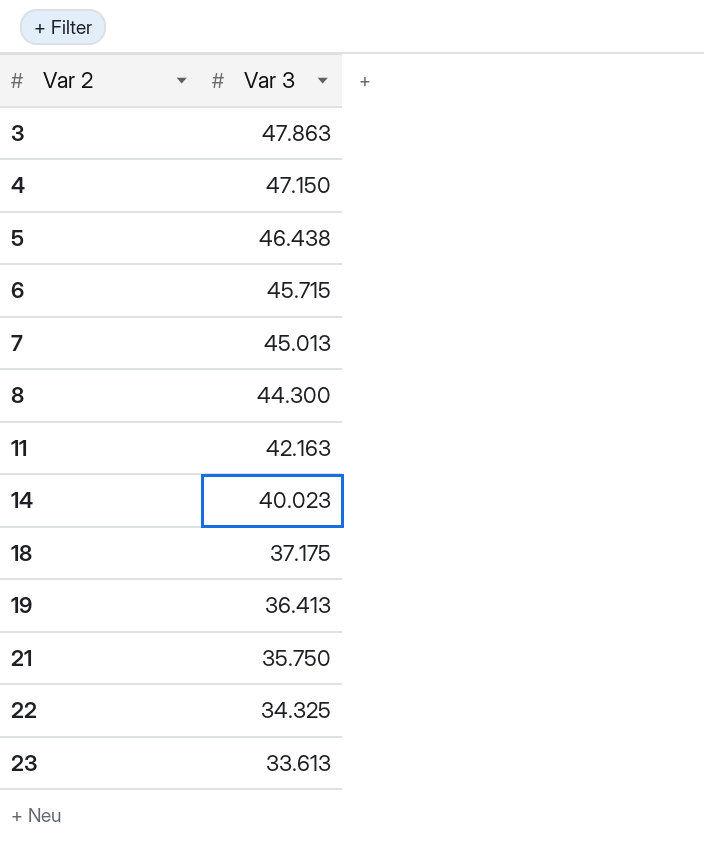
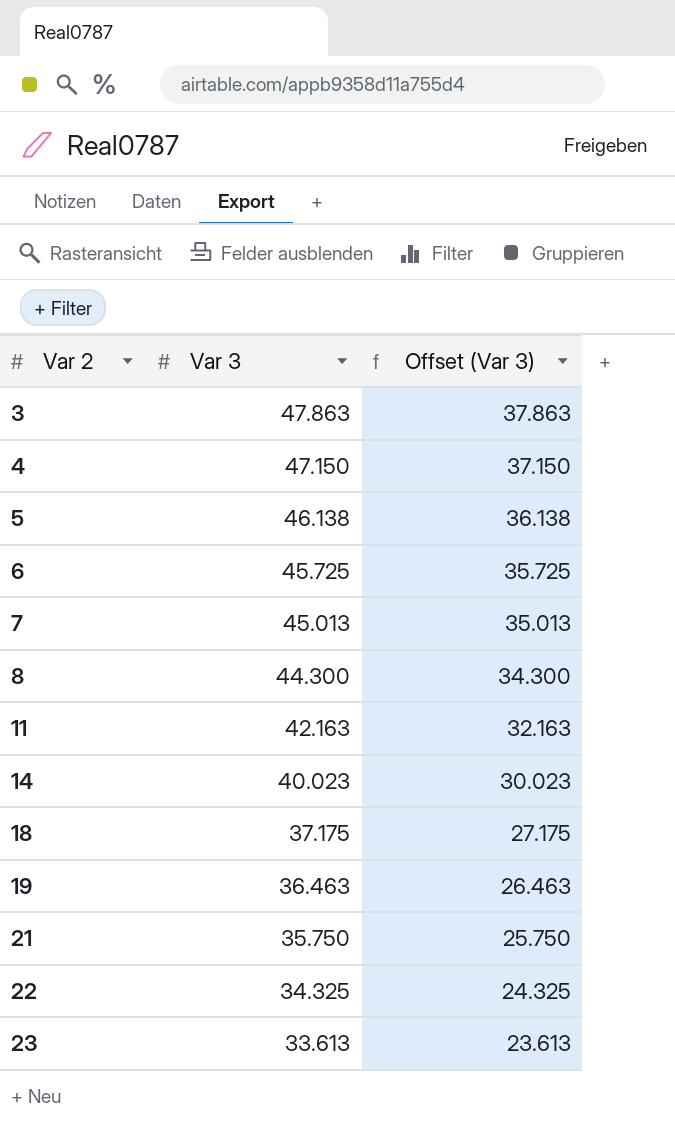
column Offset (Var 3) | formula: none -> [Var 3] - 10
5 | Var 3: 46.438 -> 46.138
6 | Var 3: 45.715 -> 45.725
19 | Var 3: 36.413 -> 36.463

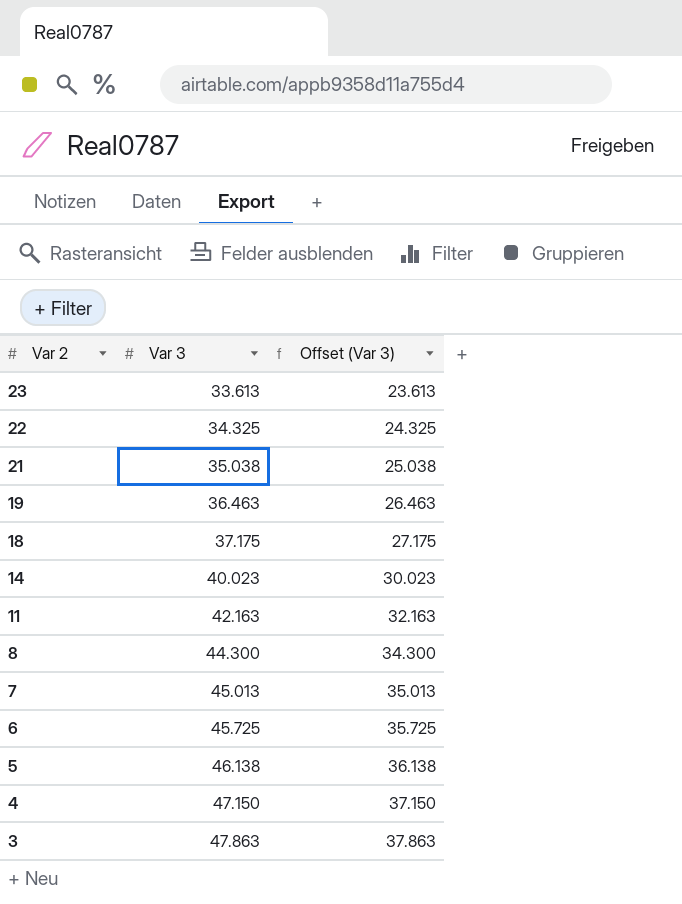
row order: Var 2 ascending -> Var 2 descending
21 | Var 3: 35.750 -> 35.038
21 | Offset (Var 3): 25.750 -> 25.038

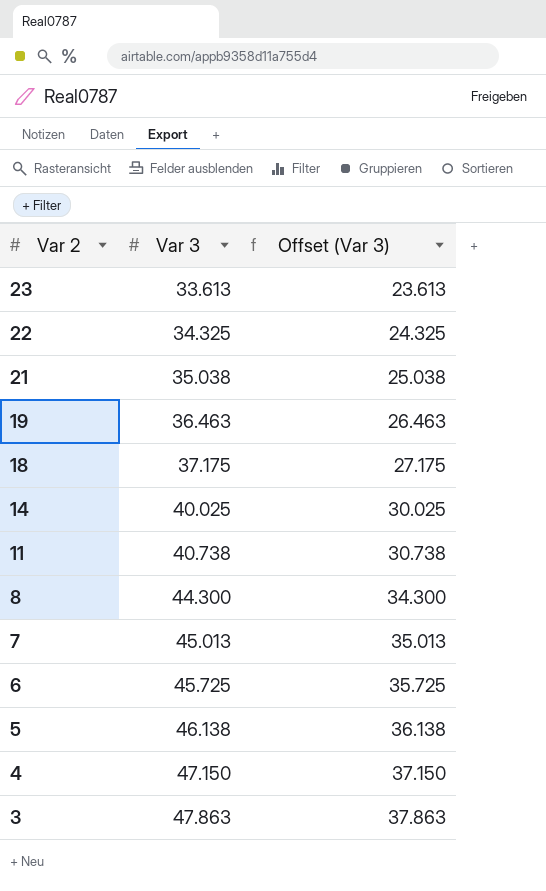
14 | Var 3: 40.023 -> 40.025
14 | Offset (Var 3): 30.023 -> 30.025
11 | Var 3: 42.163 -> 40.738
11 | Offset (Var 3): 32.163 -> 30.738

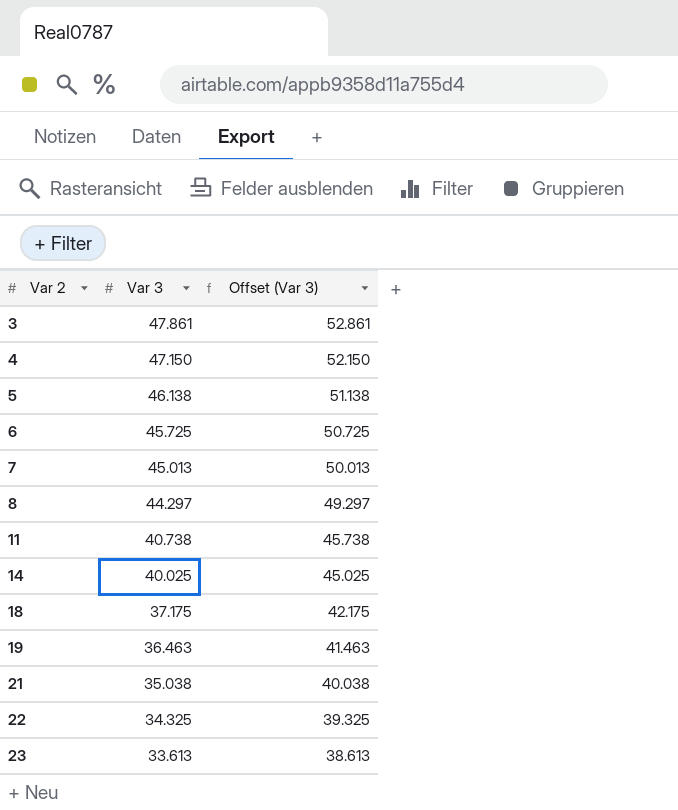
row order: Var 2 descending -> Var 2 ascending
column Offset (Var 3) | formula: [Var 3] - 10 -> [Var 3] + 5
3 | Var 3: 47.863 -> 47.861
8 | Var 3: 44.300 -> 44.297

